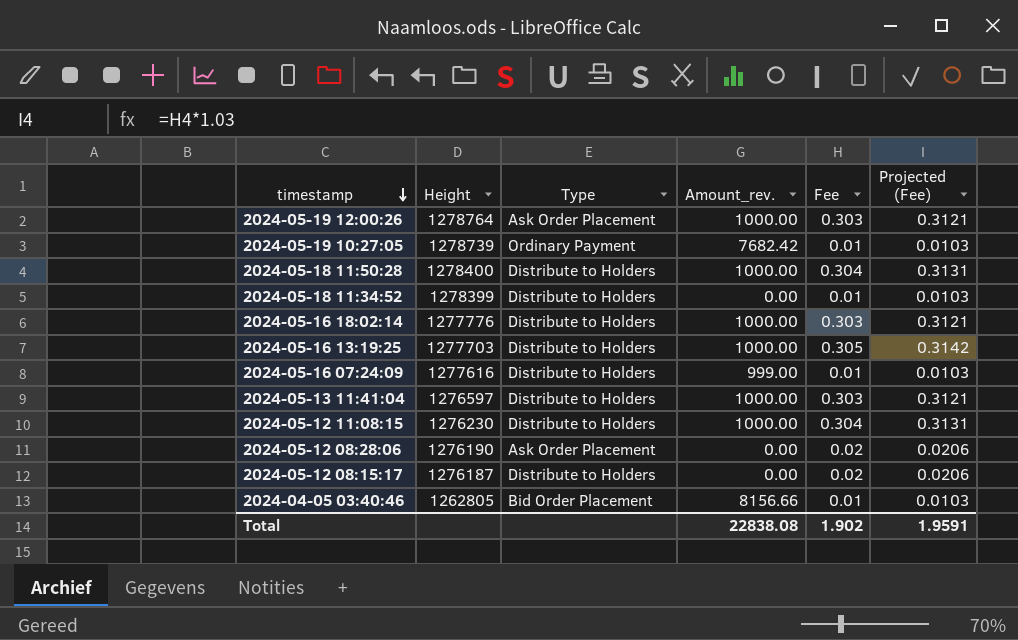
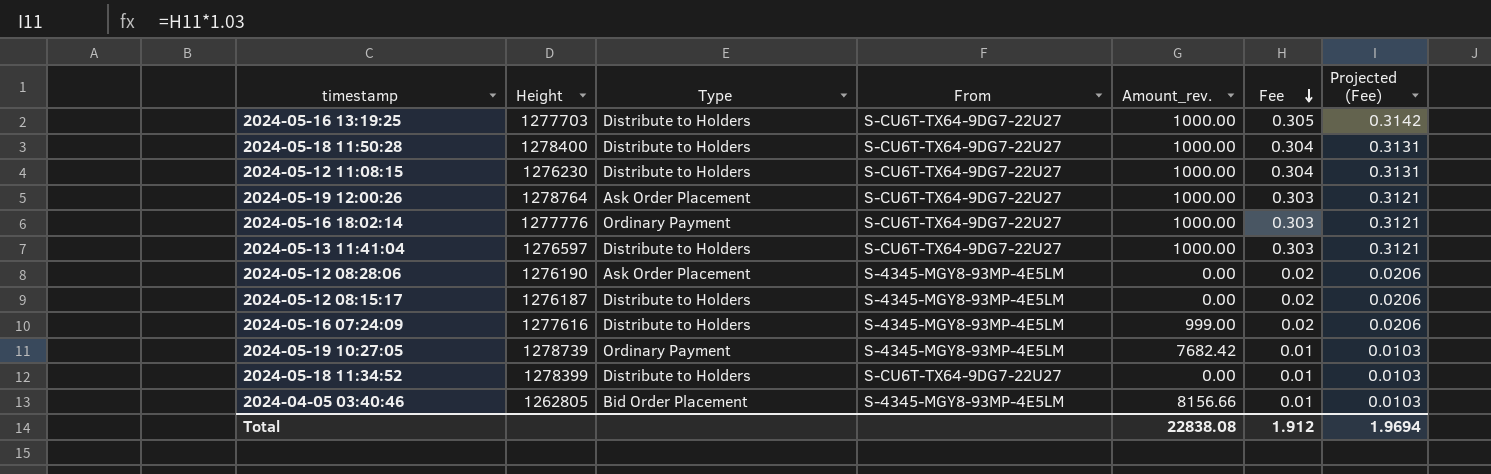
row order: timestamp descending -> Fee descending
column From | position: none -> 4
2024-05-16 18:02:14 | Type: Distribute to Holders -> Ordinary Payment
2024-05-16 07:24:09 | Fee: 0.01 -> 0.02
2024-05-16 07:24:09 | Projected (Fee): 0.0103 -> 0.0206
Total | Fee: 1.902 -> 1.912
Total | Projected (Fee): 1.9591 -> 1.9694

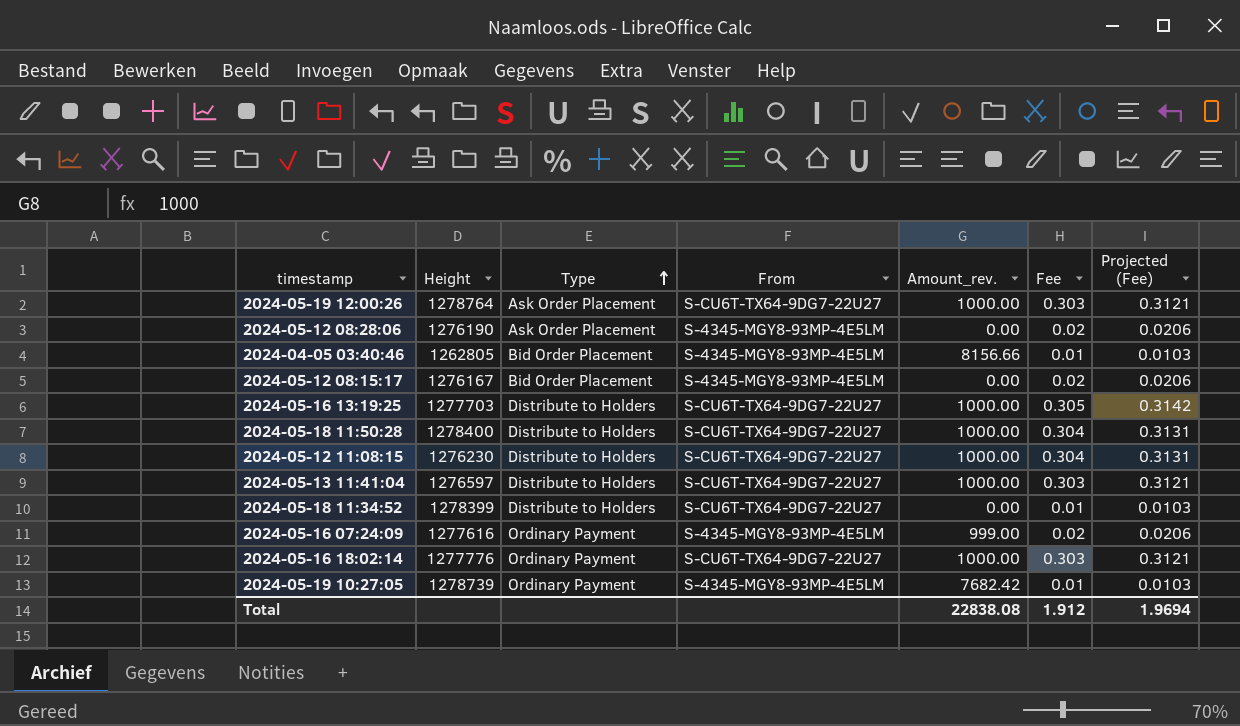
row order: Fee descending -> Type ascending
2024-05-12 08:15:17 | Height: 1276187 -> 1276167
2024-05-12 08:15:17 | Type: Distribute to Holders -> Bid Order Placement
2024-05-16 07:24:09 | Type: Distribute to Holders -> Ordinary Payment

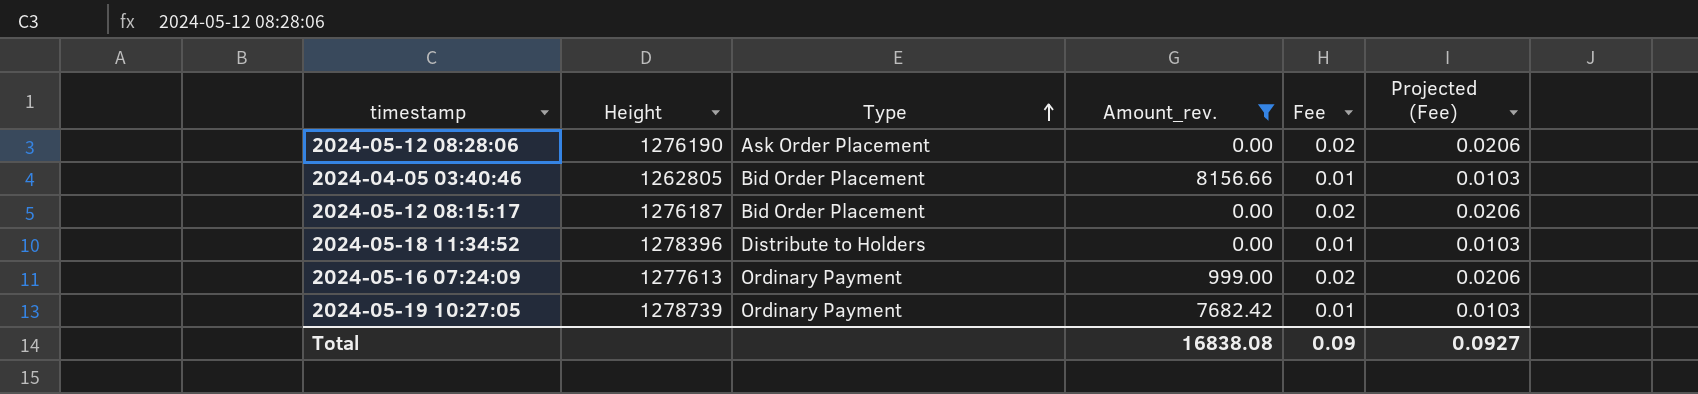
filter: none -> Amount_rev. != 1000.00
column From | position: 4 -> none
2024-05-12 08:15:17 | Height: 1276167 -> 1276187
2024-05-18 11:34:52 | Height: 1278399 -> 1278396
2024-05-16 07:24:09 | Height: 1277616 -> 1277613
Total | Amount_rev.: 22838.08 -> 16838.08
Total | Fee: 1.912 -> 0.09
Total | Projected (Fee): 1.9694 -> 0.0927

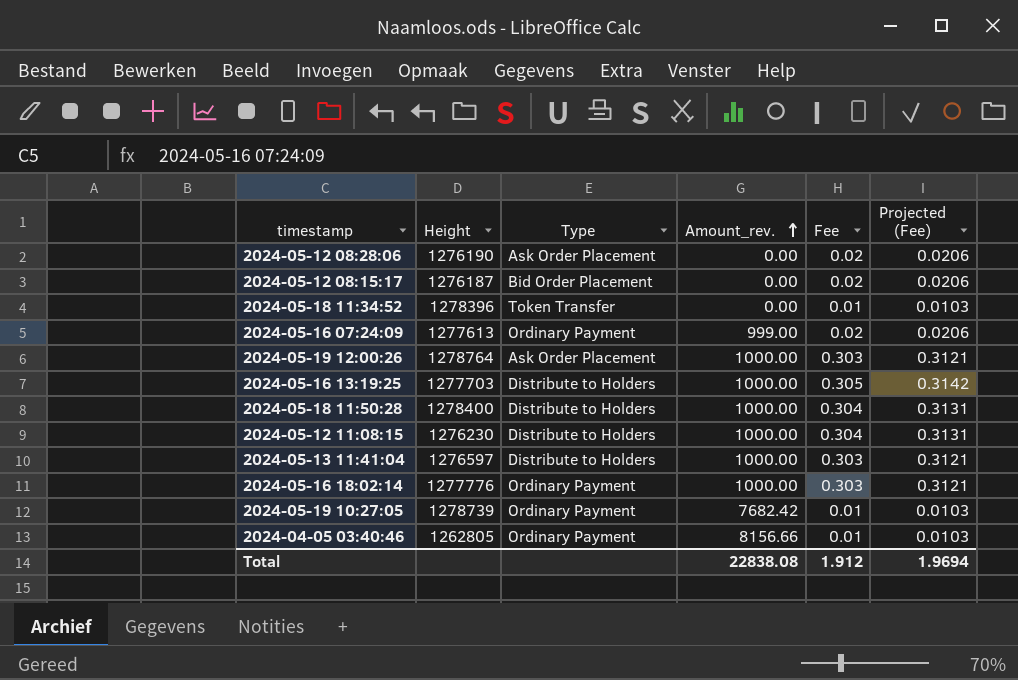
filter: Amount_rev. != 1000.00 -> none
row order: Type ascending -> Amount_rev. ascending
2024-05-18 11:34:52 | Type: Distribute to Holders -> Token Transfer
2024-04-05 03:40:46 | Type: Bid Order Placement -> Ordinary Payment
Total | Amount_rev.: 16838.08 -> 22838.08
Total | Fee: 0.09 -> 1.912
Total | Projected (Fee): 0.0927 -> 1.9694

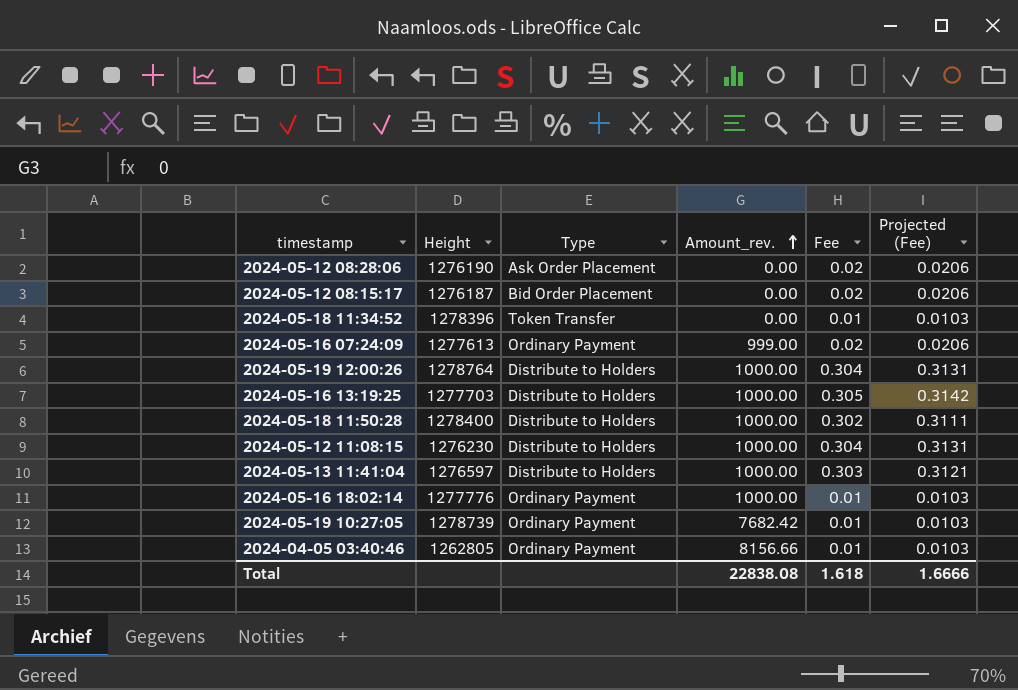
2024-05-19 12:00:26 | Type: Ask Order Placement -> Distribute to Holders
2024-05-19 12:00:26 | Fee: 0.303 -> 0.304
2024-05-19 12:00:26 | Projected (Fee): 0.3121 -> 0.3131
2024-05-18 11:50:28 | Fee: 0.304 -> 0.302
2024-05-18 11:50:28 | Projected (Fee): 0.3131 -> 0.3111
2024-05-16 18:02:14 | Fee: 0.303 -> 0.01
2024-05-16 18:02:14 | Projected (Fee): 0.3121 -> 0.0103
Total | Fee: 1.912 -> 1.618
Total | Projected (Fee): 1.9694 -> 1.6666

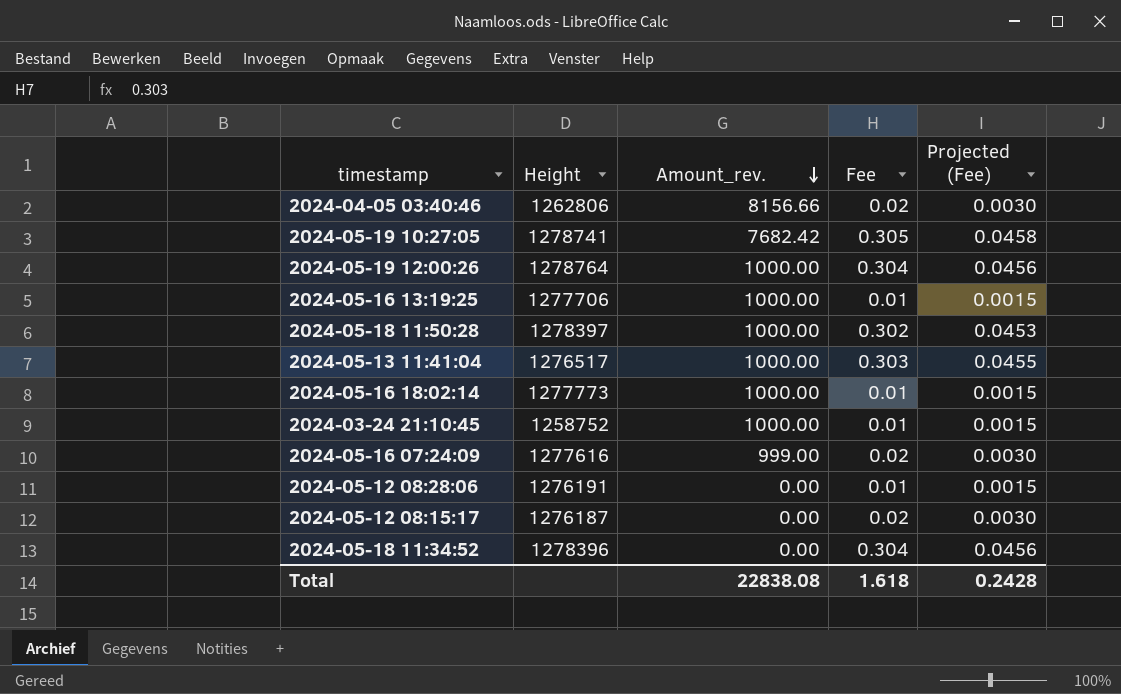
row order: Amount_rev. ascending -> Amount_rev. descending
column Type | position: 3 -> none
column Projected (Fee) | formula: [Fee] * 1.03 -> [Fee] * 0.15
row 2024-05-12 11:08:15: 1276230 | Distribute to Holders | 1000.00 | 0.304 | 0.3131 -> none
2024-04-05 03:40:46 | Height: 1262805 -> 1262806
2024-04-05 03:40:46 | Fee: 0.01 -> 0.02
2024-05-19 10:27:05 | Height: 1278739 -> 1278741
2024-05-19 10:27:05 | Fee: 0.01 -> 0.305
2024-05-16 13:19:25 | Height: 1277703 -> 1277706
2024-05-16 13:19:25 | Fee: 0.305 -> 0.01
2024-05-18 11:50:28 | Height: 1278400 -> 1278397
2024-05-13 11:41:04 | Height: 1276597 -> 1276517
2024-05-16 18:02:14 | Height: 1277776 -> 1277773
row 2024-03-24 21:10:45: none -> 1258752 | 1000.00 | 0.01 | 0.0015
2024-05-16 07:24:09 | Height: 1277613 -> 1277616
2024-05-12 08:28:06 | Height: 1276190 -> 1276191
2024-05-12 08:28:06 | Fee: 0.02 -> 0.01
2024-05-18 11:34:52 | Fee: 0.01 -> 0.304
Total | Projected (Fee): 1.6666 -> 0.2428

